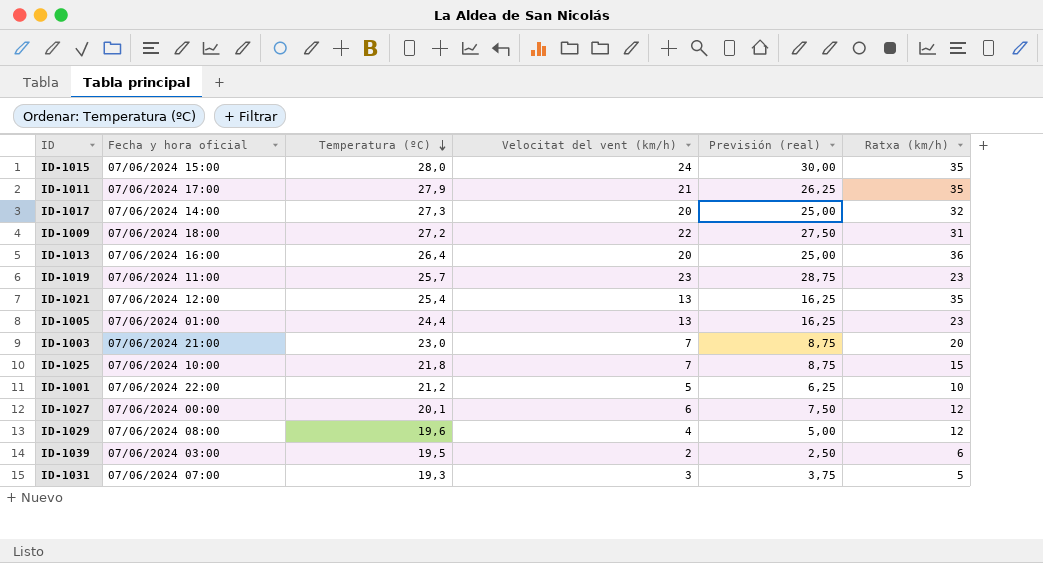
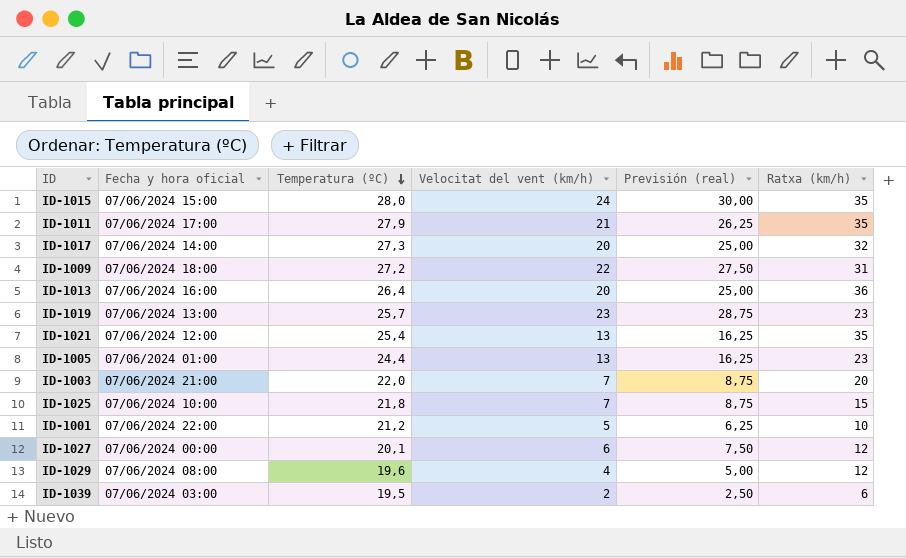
row ID-1031: 07/06/2024 07:00 | 19,3 | 3 | 3,75 | 5 -> none
ID-1019 | Fecha y hora oficial: 07/06/2024 11:00 -> 07/06/2024 13:00
ID-1003 | Temperatura (ºC): 23,0 -> 22,0

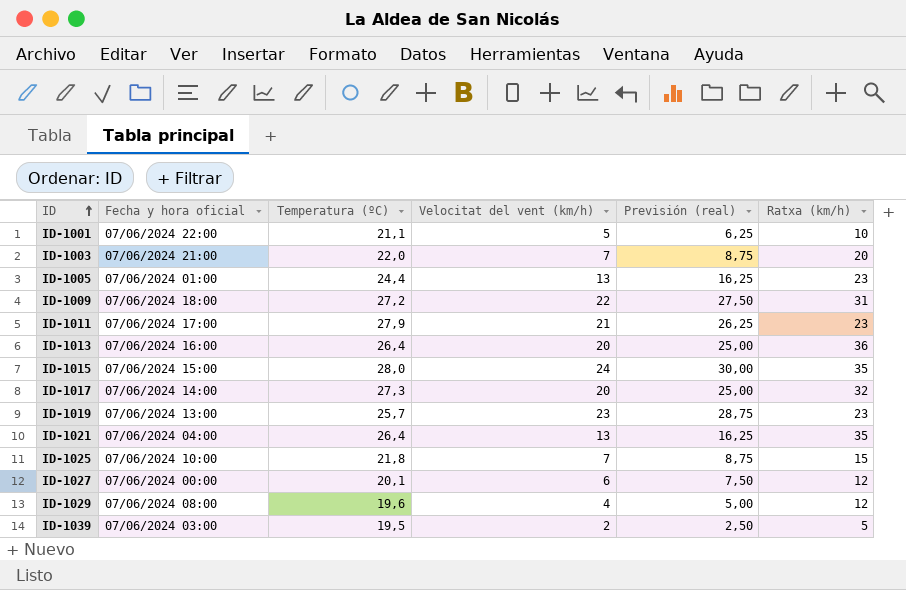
row order: Temperatura (ºC) descending -> ID ascending
ID-1001 | Temperatura (ºC): 21,2 -> 21,1
ID-1011 | Ratxa (km/h): 35 -> 23
ID-1021 | Fecha y hora oficial: 07/06/2024 12:00 -> 07/06/2024 04:00
ID-1021 | Temperatura (ºC): 25,4 -> 26,4
ID-1039 | Ratxa (km/h): 6 -> 5

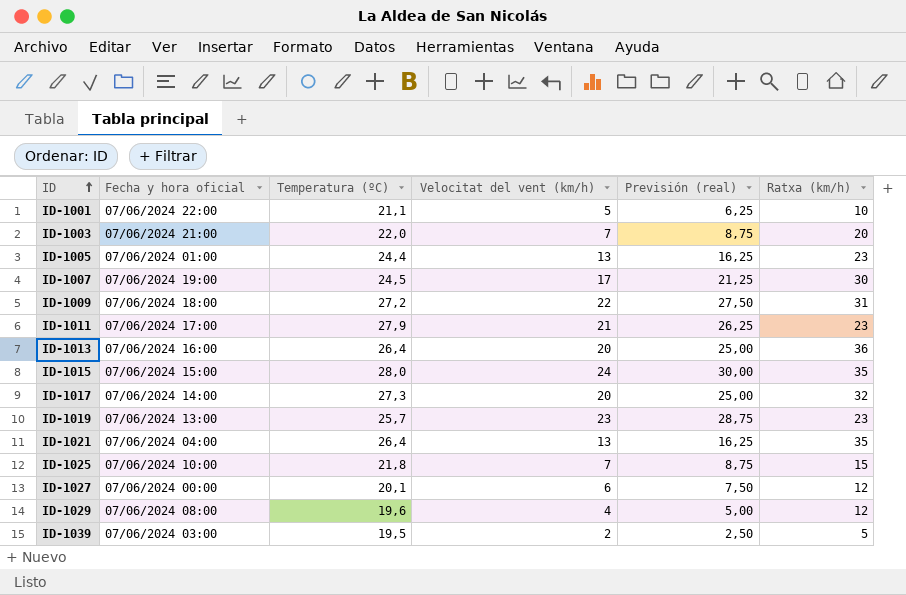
row ID-1007: none -> 07/06/2024 19:00 | 24,5 | 17 | 21,25 | 30

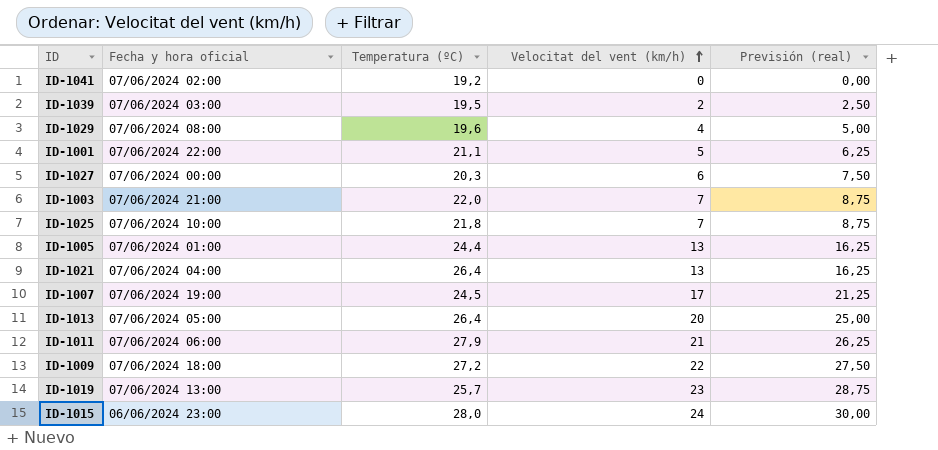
row order: ID ascending -> Velocitat del vent (km/h) ascending
column Ratxa (km/h) | position: 6 -> none
row ID-1017: 07/06/2024 14:00 | 27,3 | 20 | 25,00 | 32 -> none
row ID-1041: none -> 07/06/2024 02:00 | 19,2 | 0 | 0,00
ID-1027 | Temperatura (ºC): 20,1 -> 20,3
ID-1013 | Fecha y hora oficial: 07/06/2024 16:00 -> 07/06/2024 05:00
ID-1011 | Fecha y hora oficial: 07/06/2024 17:00 -> 07/06/2024 06:00
ID-1015 | Fecha y hora oficial: 07/06/2024 15:00 -> 06/06/2024 23:00

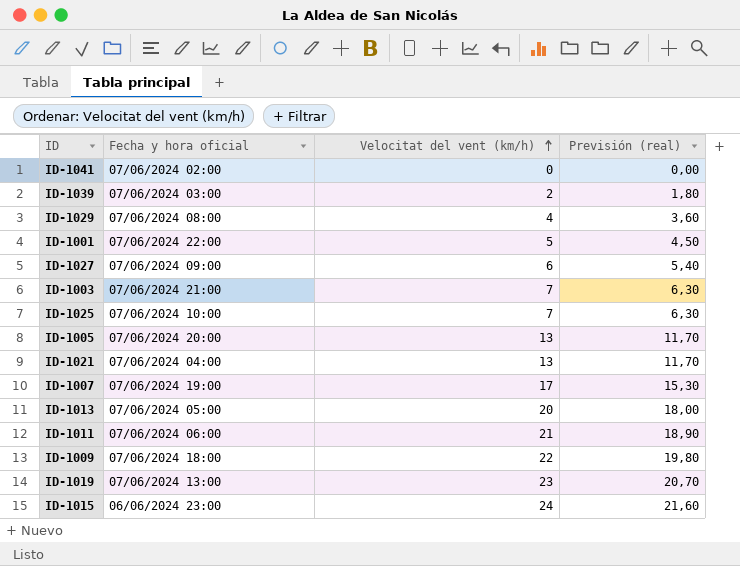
column Temperatura (ºC) | position: 3 -> none
column Previsión (real) | formula: [Velocitat del vent (km/h)] * 1,25 -> [Velocitat del vent (km/h)] * 0,9
ID-1027 | Fecha y hora oficial: 07/06/2024 00:00 -> 07/06/2024 09:00
ID-1005 | Fecha y hora oficial: 07/06/2024 01:00 -> 07/06/2024 20:00

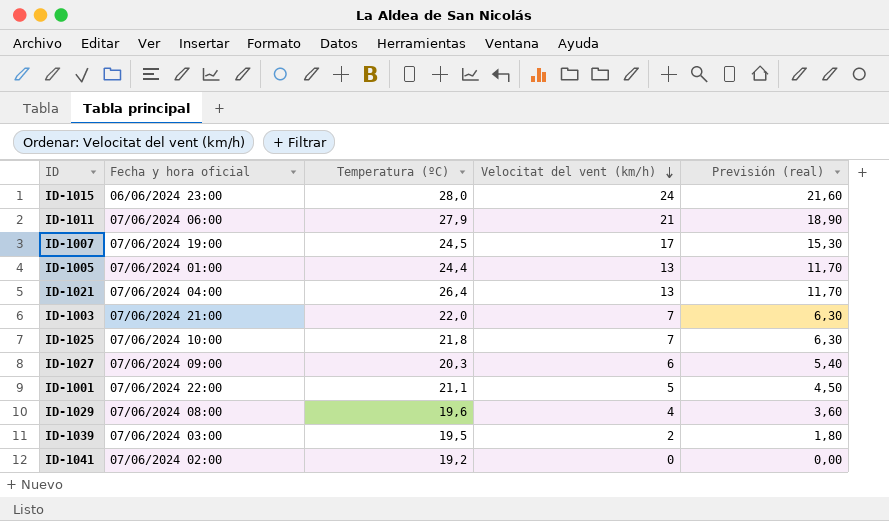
row order: Velocitat del vent (km/h) ascending -> Velocitat del vent (km/h) descending
column Temperatura (ºC) | position: none -> 3
row ID-1013: 07/06/2024 05:00 | 20 | 18,00 -> none
row ID-1009: 07/06/2024 18:00 | 22 | 19,80 -> none
row ID-1019: 07/06/2024 13:00 | 23 | 20,70 -> none
ID-1005 | Fecha y hora oficial: 07/06/2024 20:00 -> 07/06/2024 01:00

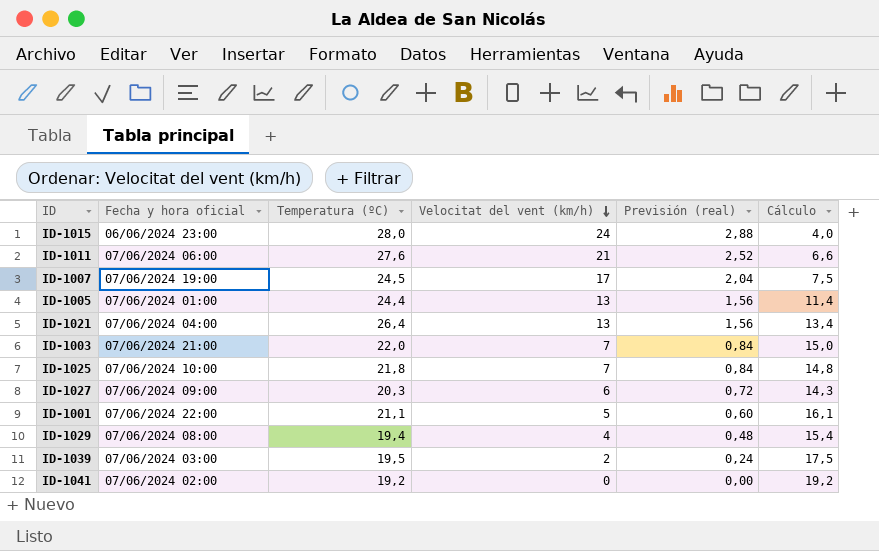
column Previsión (real) | formula: [Velocitat del vent (km/h)] * 0,9 -> [Velocitat del vent (km/h)] * 0,12
column Cálculo | formula: none -> [Temperatura (ºC)] - [Velocitat del vent (km/h)]
ID-1011 | Temperatura (ºC): 27,9 -> 27,6
ID-1029 | Temperatura (ºC): 19,6 -> 19,4

